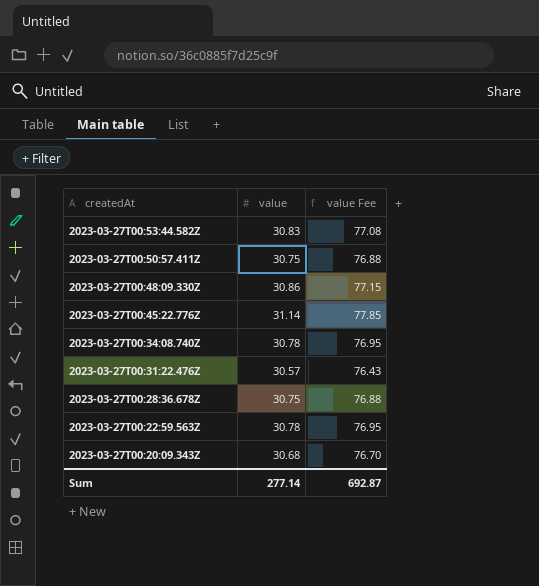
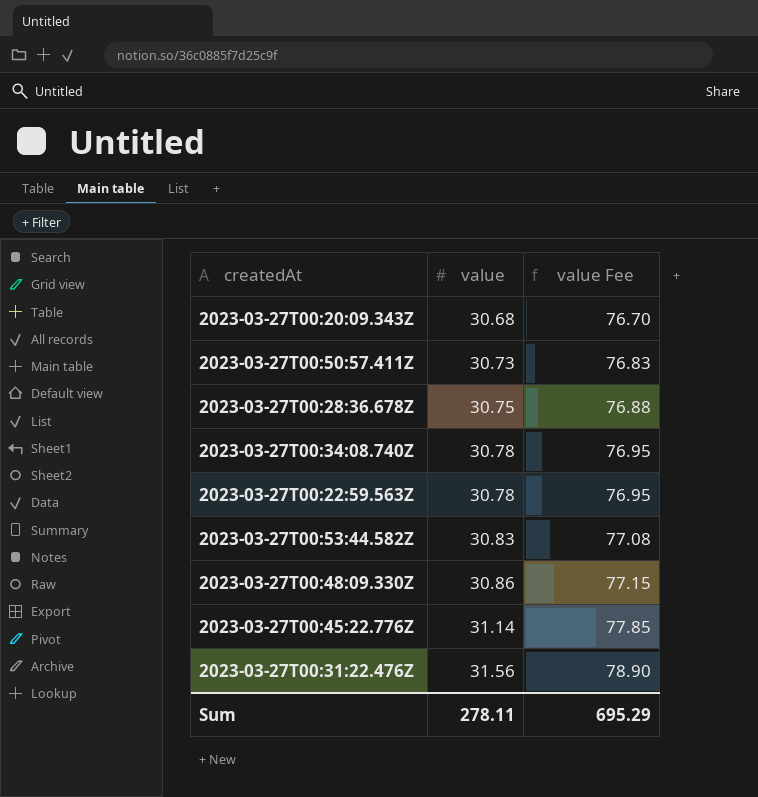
row order: createdAt descending -> value ascending
2023-03-27T00:50:57.411Z | value: 30.75 -> 30.73
2023-03-27T00:50:57.411Z | value Fee: 76.88 -> 76.83
2023-03-27T00:31:22.476Z | value: 30.57 -> 31.56
2023-03-27T00:31:22.476Z | value Fee: 76.43 -> 78.90
Sum | value: 277.14 -> 278.11
Sum | value Fee: 692.87 -> 695.29

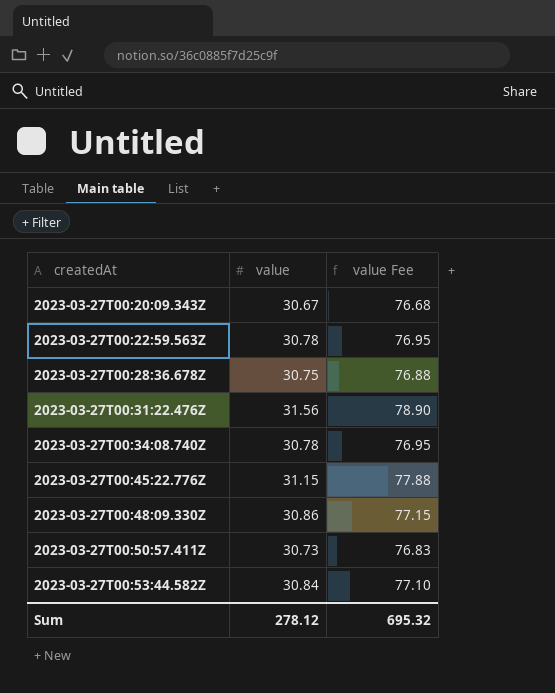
row order: value ascending -> createdAt ascending
2023-03-27T00:20:09.343Z | value: 30.68 -> 30.67
2023-03-27T00:20:09.343Z | value Fee: 76.70 -> 76.68
2023-03-27T00:45:22.776Z | value: 31.14 -> 31.15
2023-03-27T00:45:22.776Z | value Fee: 77.85 -> 77.88
2023-03-27T00:53:44.582Z | value: 30.83 -> 30.84
2023-03-27T00:53:44.582Z | value Fee: 77.08 -> 77.10
Sum | value: 278.11 -> 278.12
Sum | value Fee: 695.29 -> 695.32

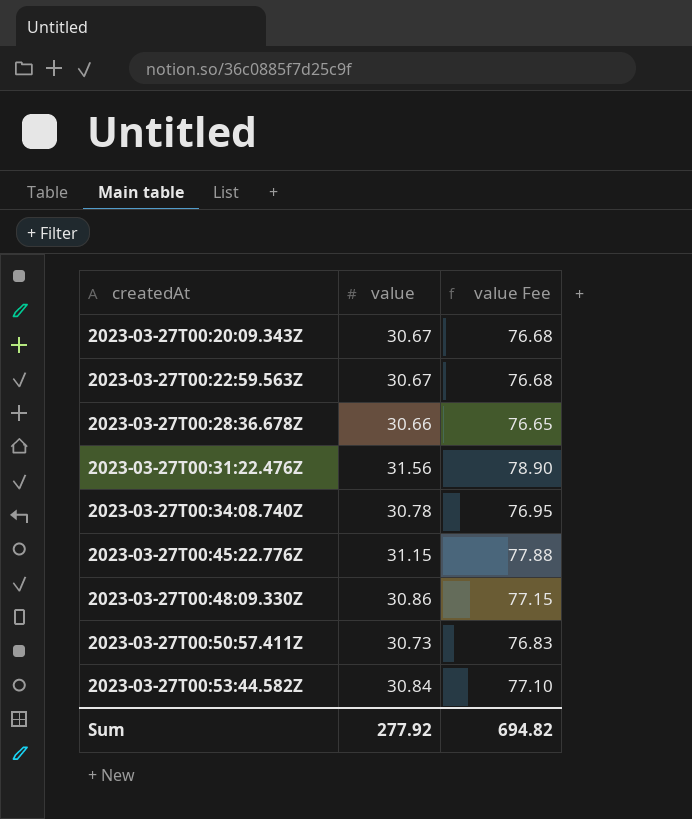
2023-03-27T00:22:59.563Z | value: 30.78 -> 30.67
2023-03-27T00:22:59.563Z | value Fee: 76.95 -> 76.68
2023-03-27T00:28:36.678Z | value: 30.75 -> 30.66
2023-03-27T00:28:36.678Z | value Fee: 76.88 -> 76.65
Sum | value: 278.12 -> 277.92
Sum | value Fee: 695.32 -> 694.82

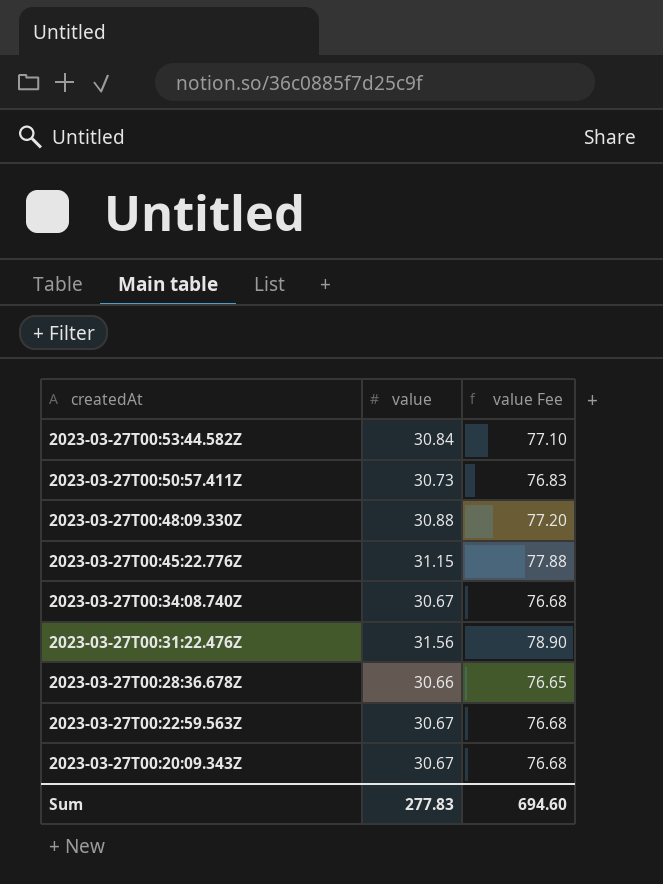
row order: createdAt ascending -> createdAt descending
2023-03-27T00:48:09.330Z | value: 30.86 -> 30.88
2023-03-27T00:48:09.330Z | value Fee: 77.15 -> 77.20
2023-03-27T00:34:08.740Z | value: 30.78 -> 30.67
2023-03-27T00:34:08.740Z | value Fee: 76.95 -> 76.68
Sum | value: 277.92 -> 277.83
Sum | value Fee: 694.82 -> 694.60

